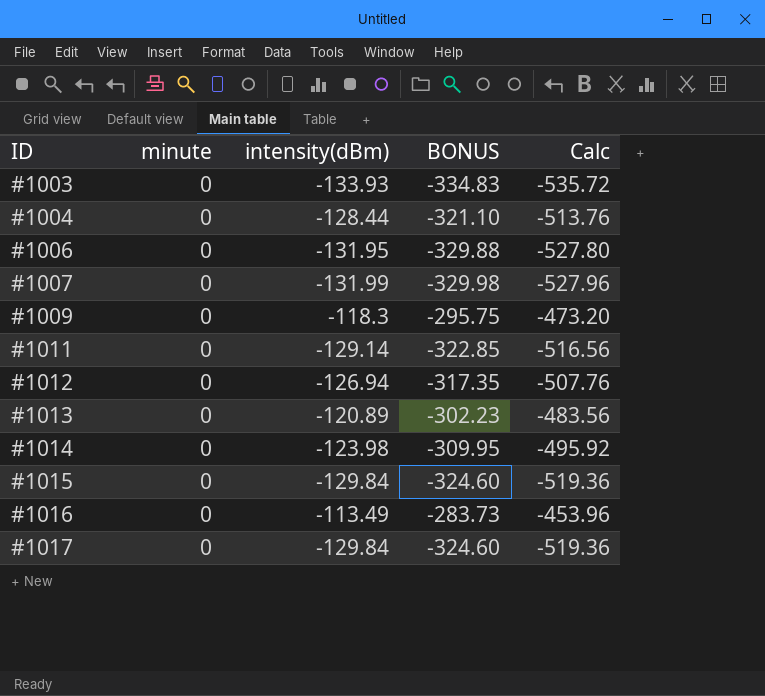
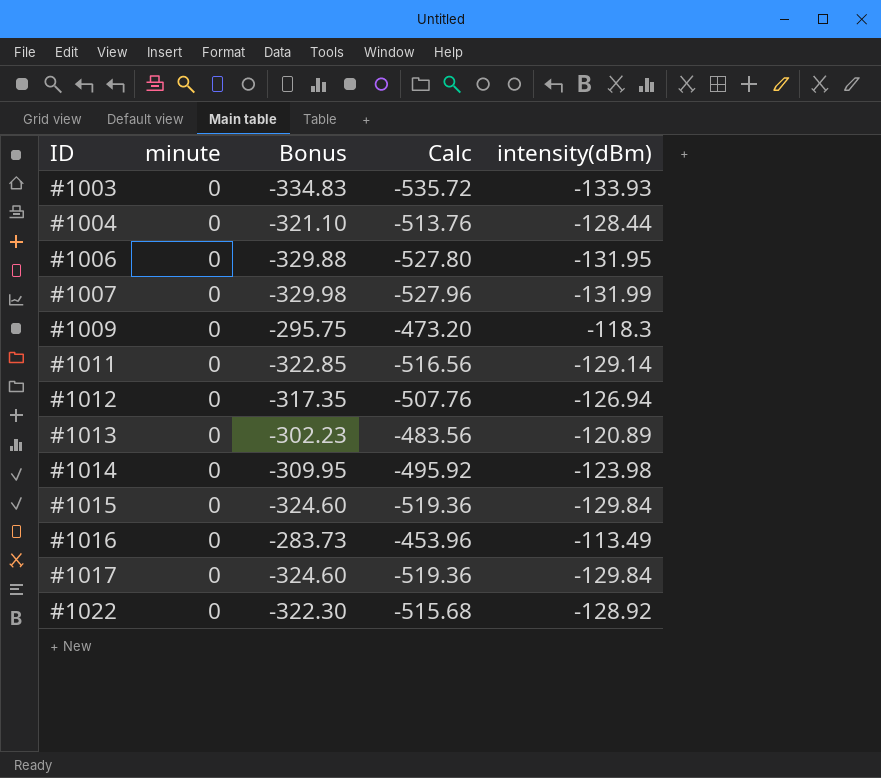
column name: BONUS -> Bonus
column intensity(dBm) | position: 3 -> 5
row #1022: none -> 0 | -322.30 | -515.68 | -128.92

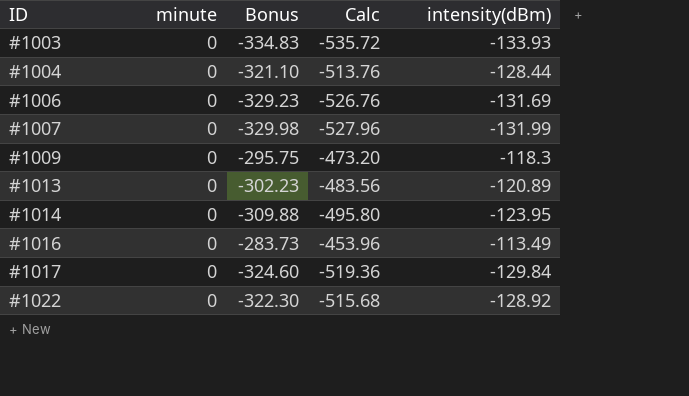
row #1011: 0 | -322.85 | -516.56 | -129.14 -> none
row #1012: 0 | -317.35 | -507.76 | -126.94 -> none
row #1015: 0 | -324.60 | -519.36 | -129.84 -> none
#1006 | Bonus: -329.88 -> -329.23
#1006 | Calc: -527.80 -> -526.76
#1006 | intensity(dBm): -131.95 -> -131.69
#1014 | Bonus: -309.95 -> -309.88
#1014 | Calc: -495.92 -> -495.80
#1014 | intensity(dBm): -123.98 -> -123.95

